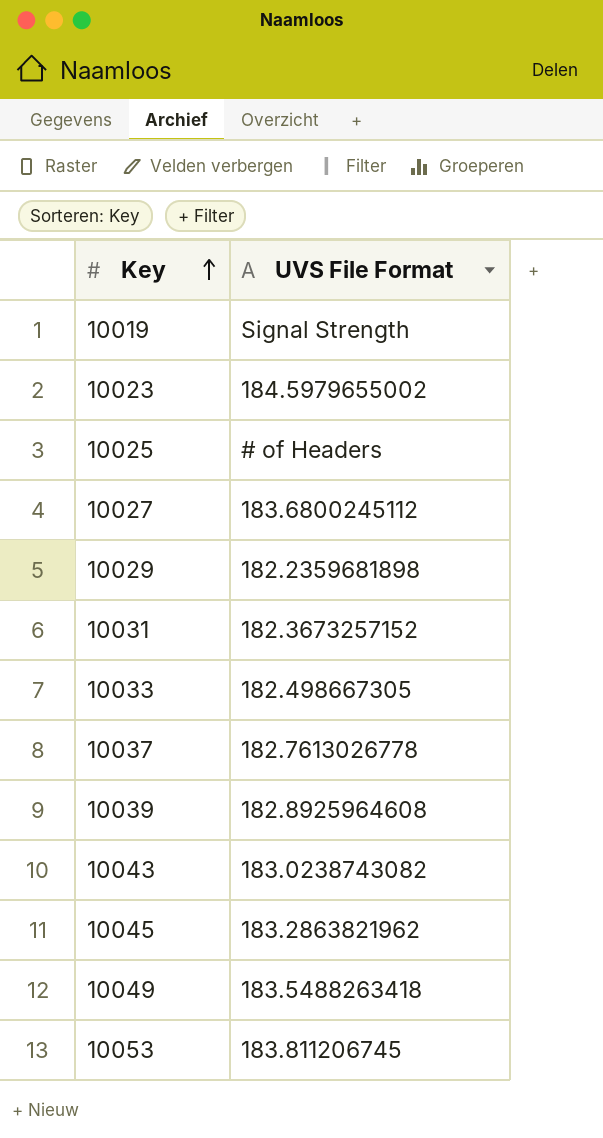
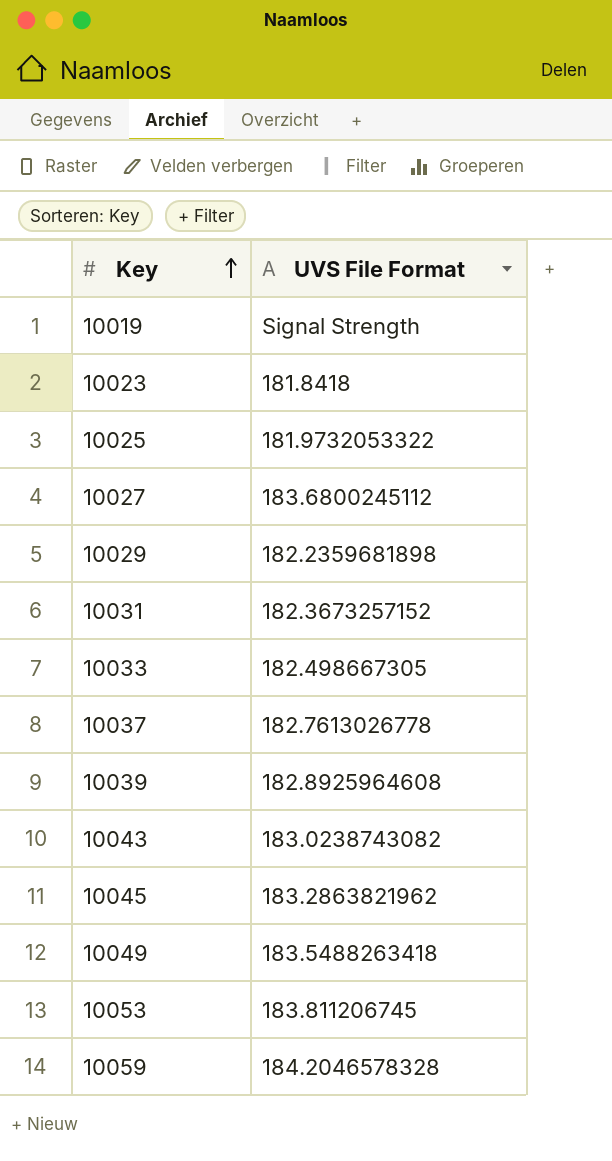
10023 | UVS File Format: 184.5979655002 -> 181.8418
10025 | UVS File Format: # of Headers -> 181.9732053322
row 10059: none -> 184.2046578328

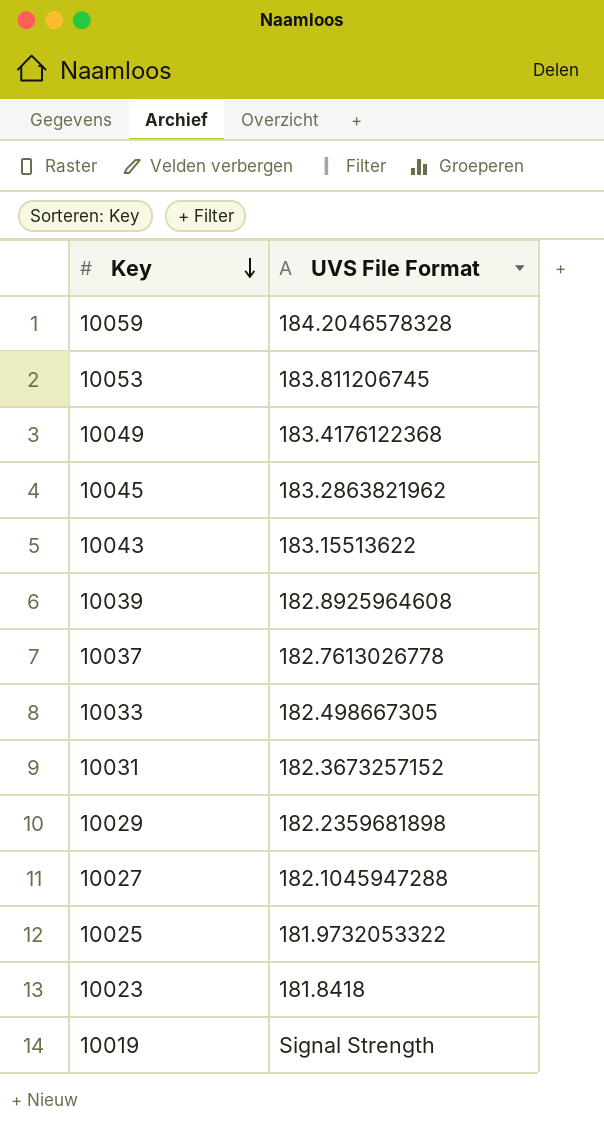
row order: Key ascending -> Key descending
10049 | UVS File Format: 183.5488263418 -> 183.4176122368
10043 | UVS File Format: 183.0238743082 -> 183.15513622
10027 | UVS File Format: 183.6800245112 -> 182.1045947288

